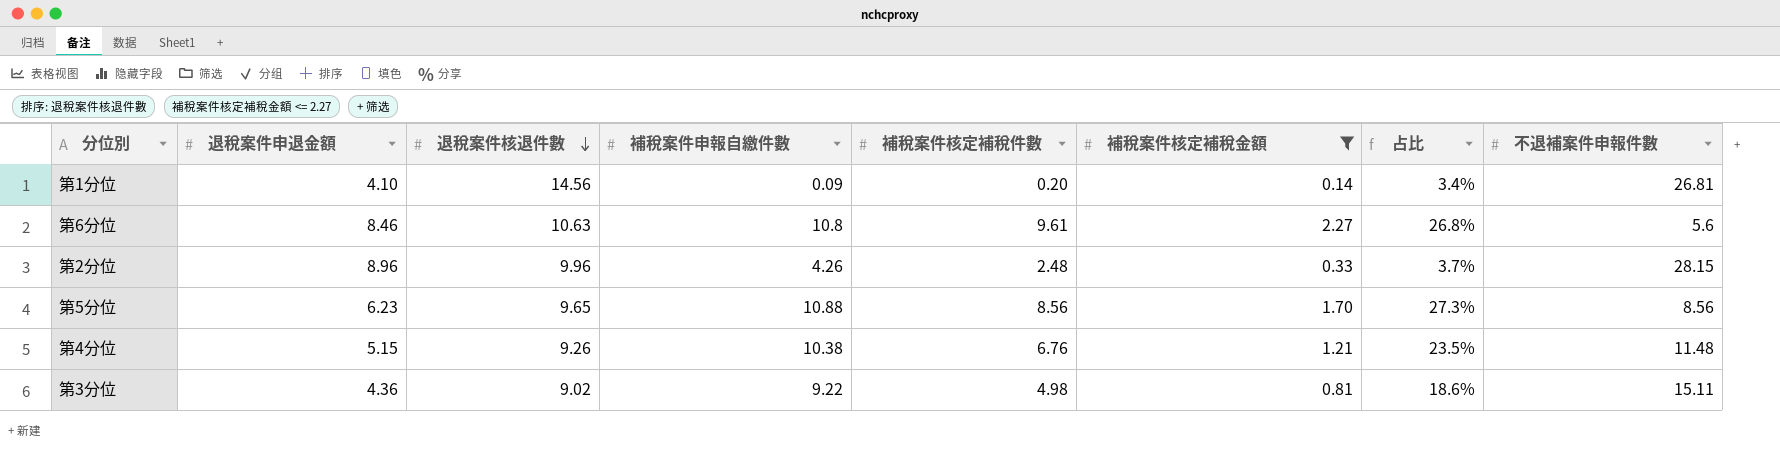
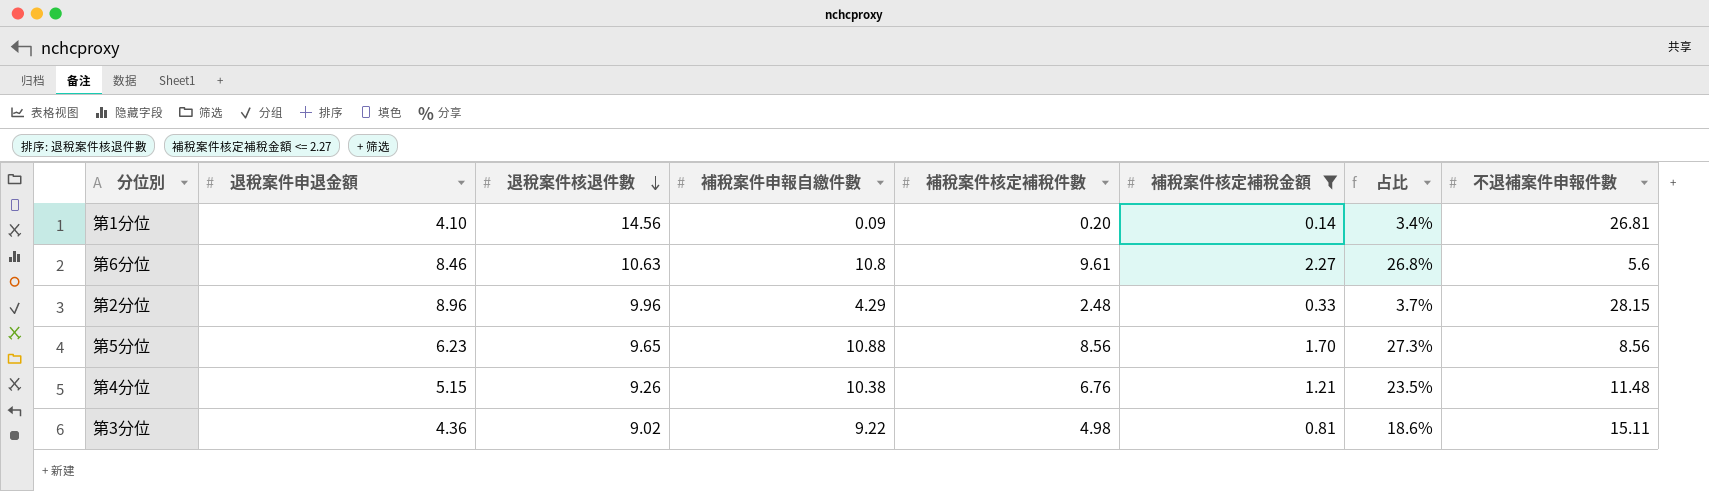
第2分位 | 補稅案件申報自繳件數: 4.26 -> 4.29

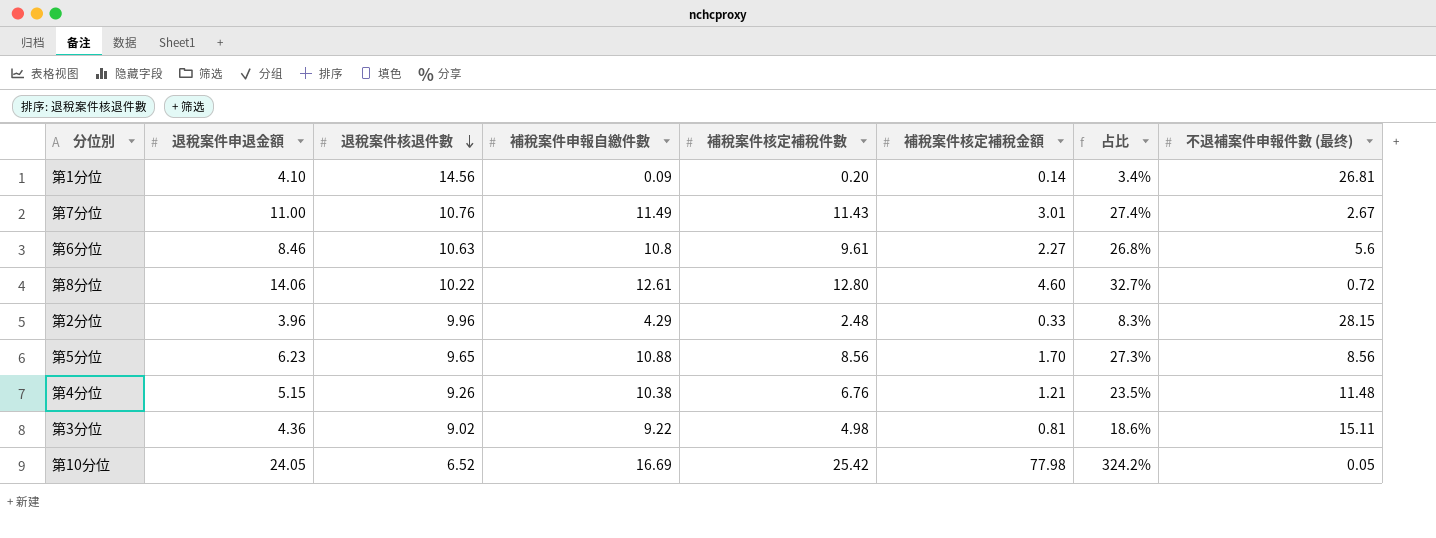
filter: 補稅案件核定補稅金額 <= 2.27 -> none
column name: 不退補案件申報件數 -> 不退補案件申報件數 (最终)
第2分位 | 退稅案件申退金額: 8.96 -> 3.96
第2分位 | 占比: 3.7% -> 8.3%

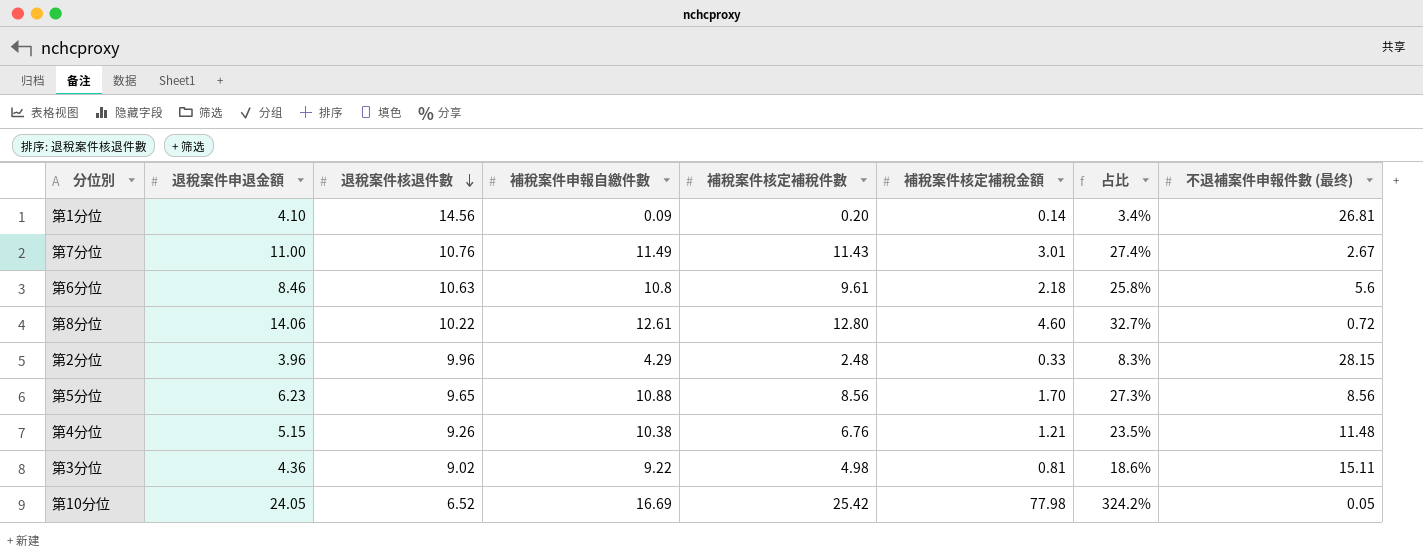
第6分位 | 補稅案件核定補稅金額: 2.27 -> 2.18
第6分位 | 占比: 26.8% -> 25.8%

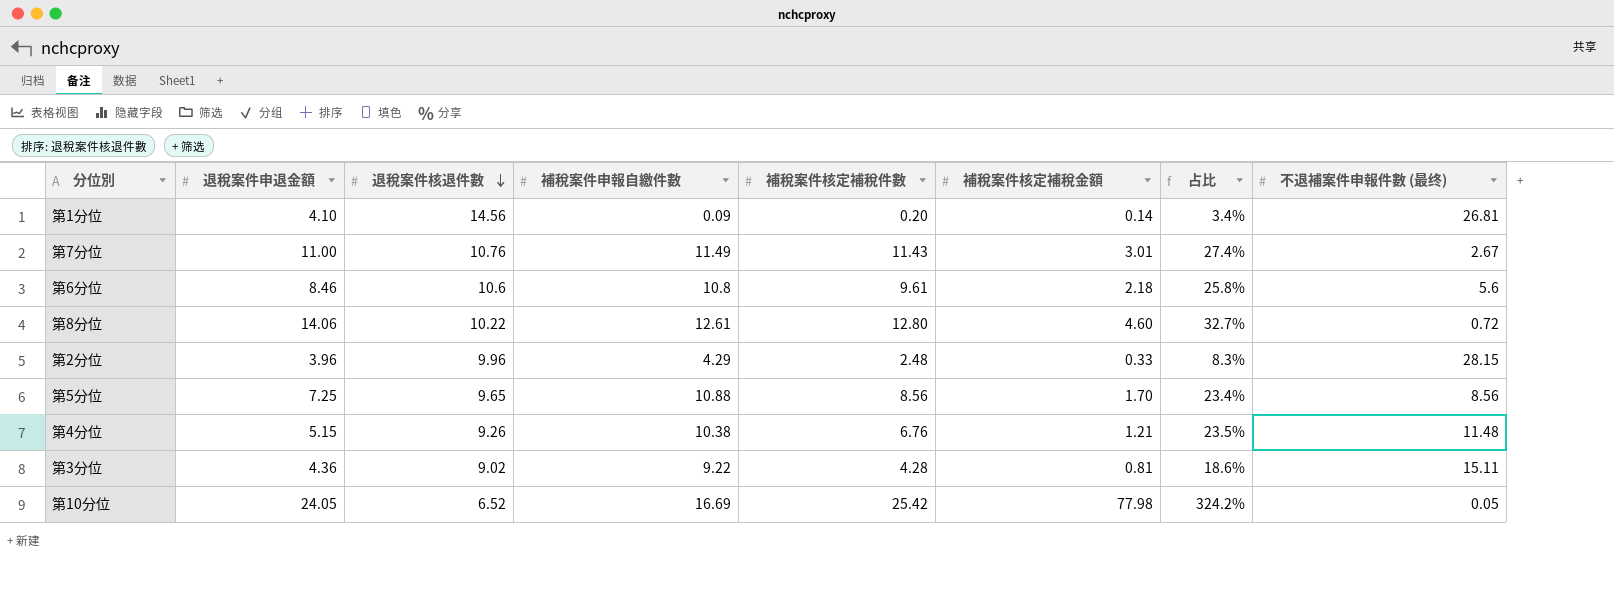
第6分位 | 退稅案件核退件數: 10.63 -> 10.6
第5分位 | 退稅案件申退金額: 6.23 -> 7.25
第5分位 | 占比: 27.3% -> 23.4%
第3分位 | 補稅案件核定補稅件數: 4.98 -> 4.28

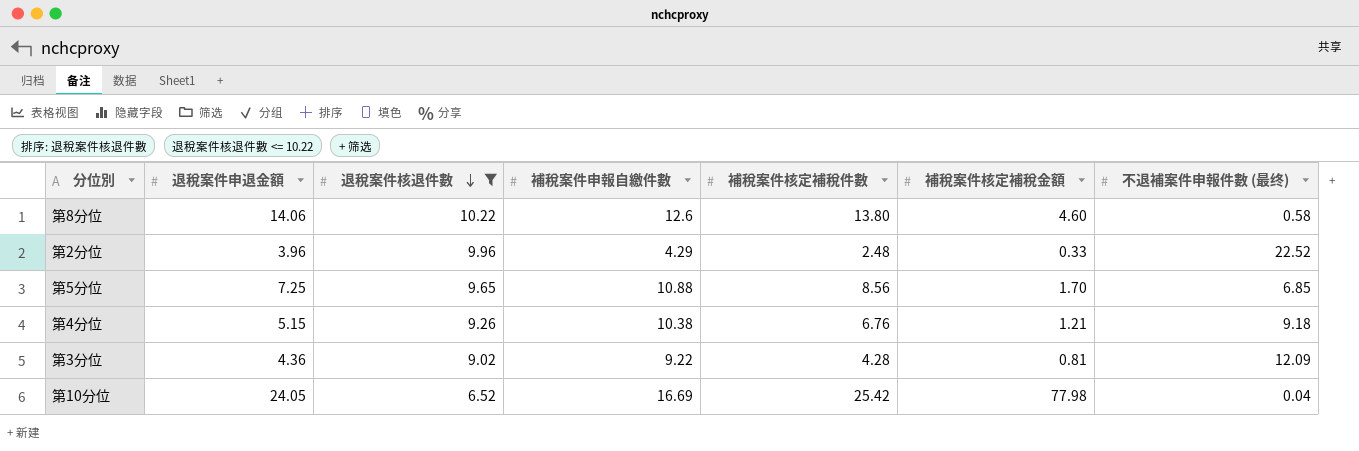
filter: none -> 退稅案件核退件數 <= 10.22
column 占比 | formula: [補稅案件核定補稅金額] / [退稅案件申退金額] -> none
第8分位 | 補稅案件申報自繳件數: 12.61 -> 12.6
第8分位 | 補稅案件核定補稅件數: 12.80 -> 13.80
第8分位 | 不退補案件申報件數 (最终): 0.72 -> 0.58
第2分位 | 不退補案件申報件數 (最终): 28.15 -> 22.52
第5分位 | 不退補案件申報件數 (最终): 8.56 -> 6.85
第4分位 | 不退補案件申報件數 (最终): 11.48 -> 9.18
第3分位 | 不退補案件申報件數 (最终): 15.11 -> 12.09
第10分位 | 不退補案件申報件數 (最终): 0.05 -> 0.04

